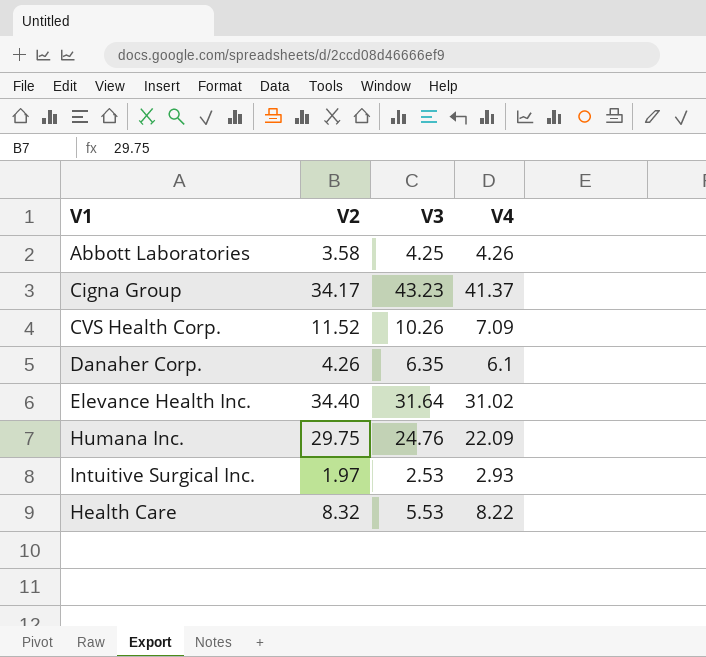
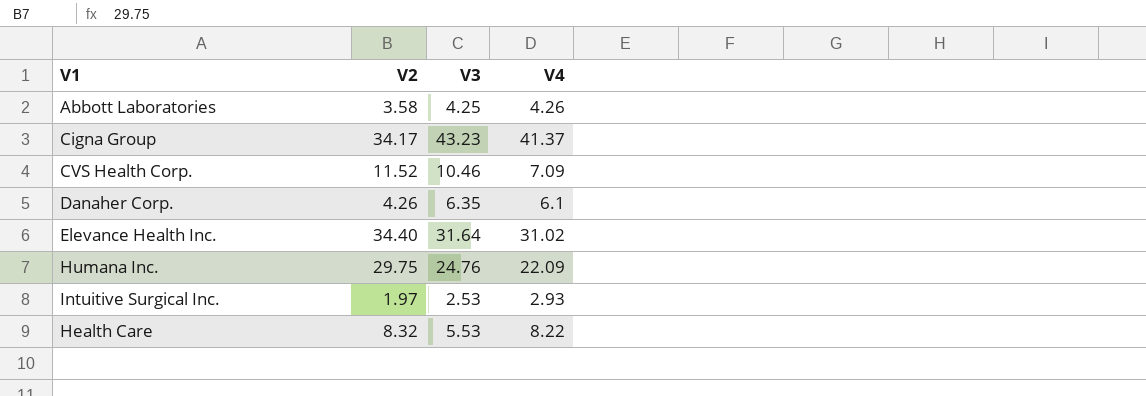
CVS Health Corp. | V3: 10.26 -> 10.46

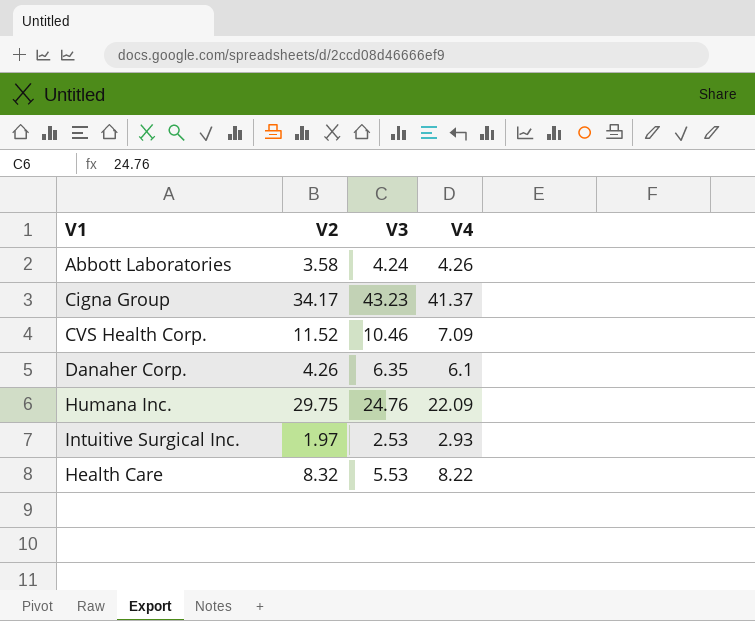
row Elevance Health Inc.: 34.40 | 31.64 | 31.02 -> none
Abbott Laboratories | V3: 4.25 -> 4.24

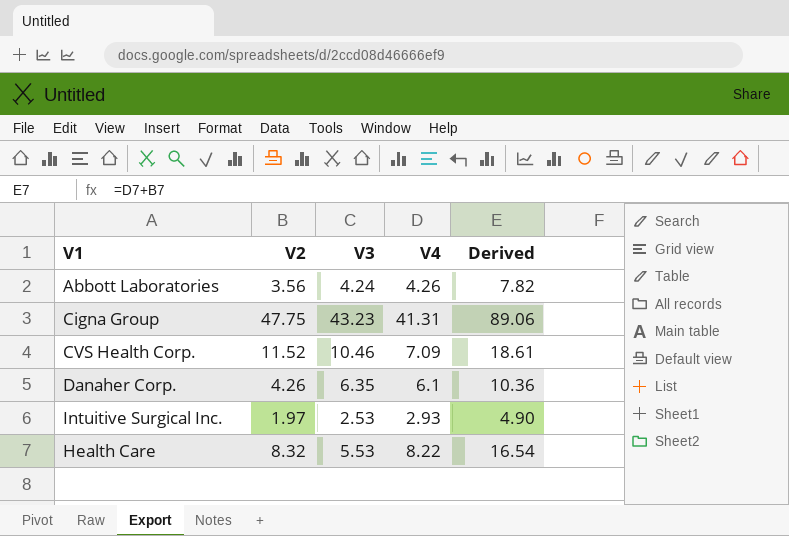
column Derived | formula: none -> [V2] + [V4]
row Humana Inc.: 29.75 | 24.76 | 22.09 -> none
Abbott Laboratories | V2: 3.58 -> 3.56
Cigna Group | V2: 34.17 -> 47.75
Cigna Group | V4: 41.37 -> 41.31

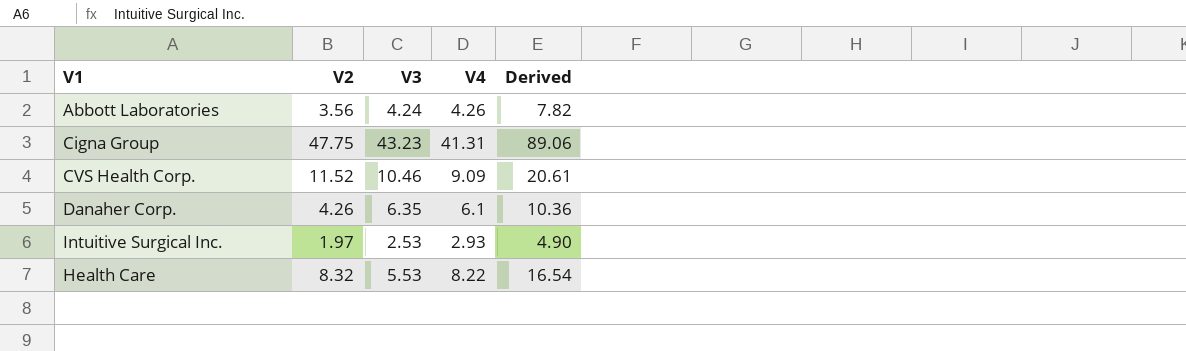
CVS Health Corp. | V4: 7.09 -> 9.09
CVS Health Corp. | Derived: 18.61 -> 20.61

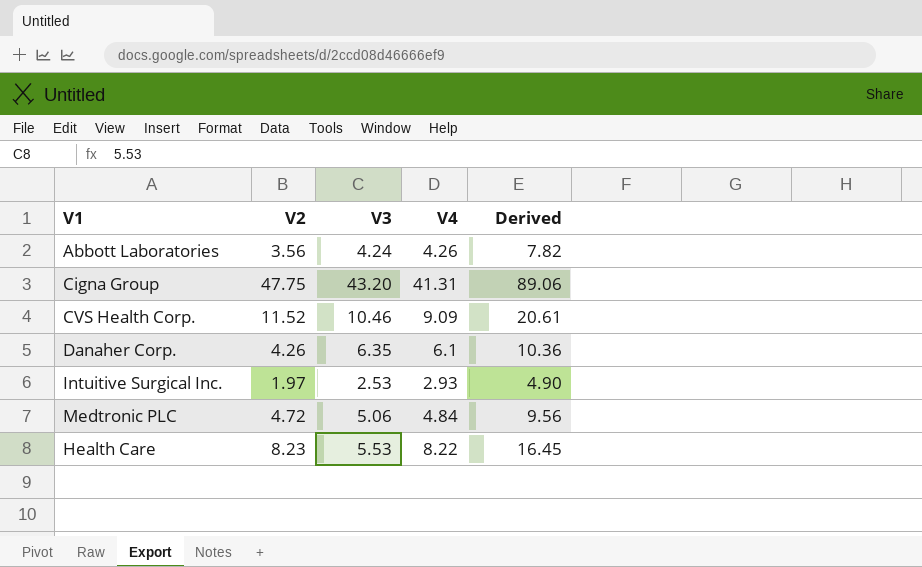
Cigna Group | V3: 43.23 -> 43.20
row Medtronic PLC: none -> 4.72 | 5.06 | 4.84 | 9.56
Health Care | V2: 8.32 -> 8.23
Health Care | Derived: 16.54 -> 16.45

